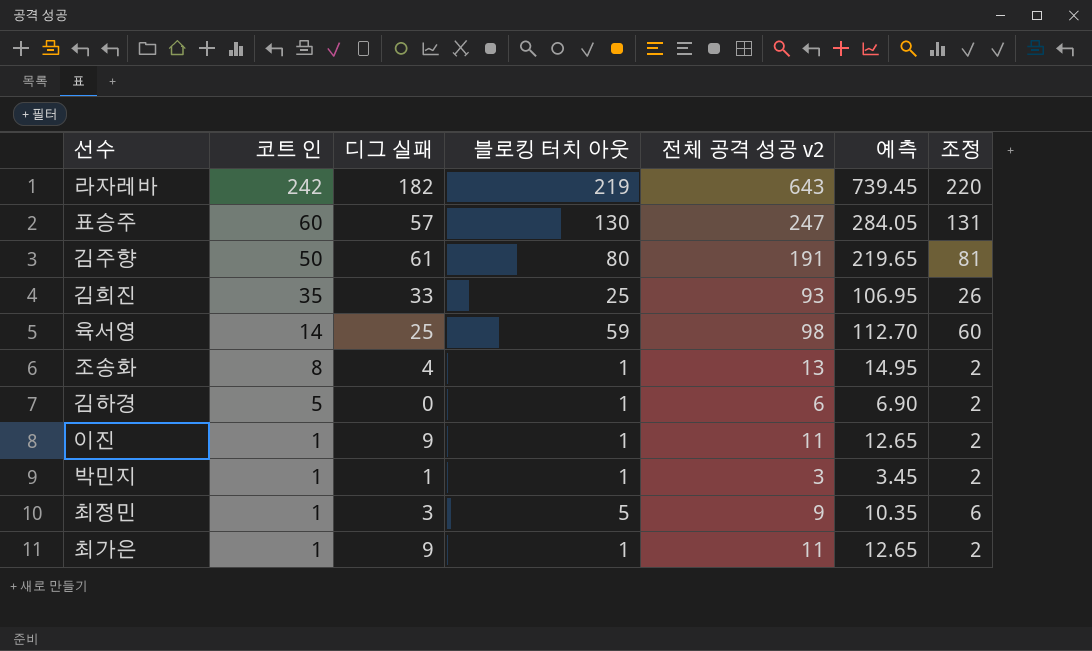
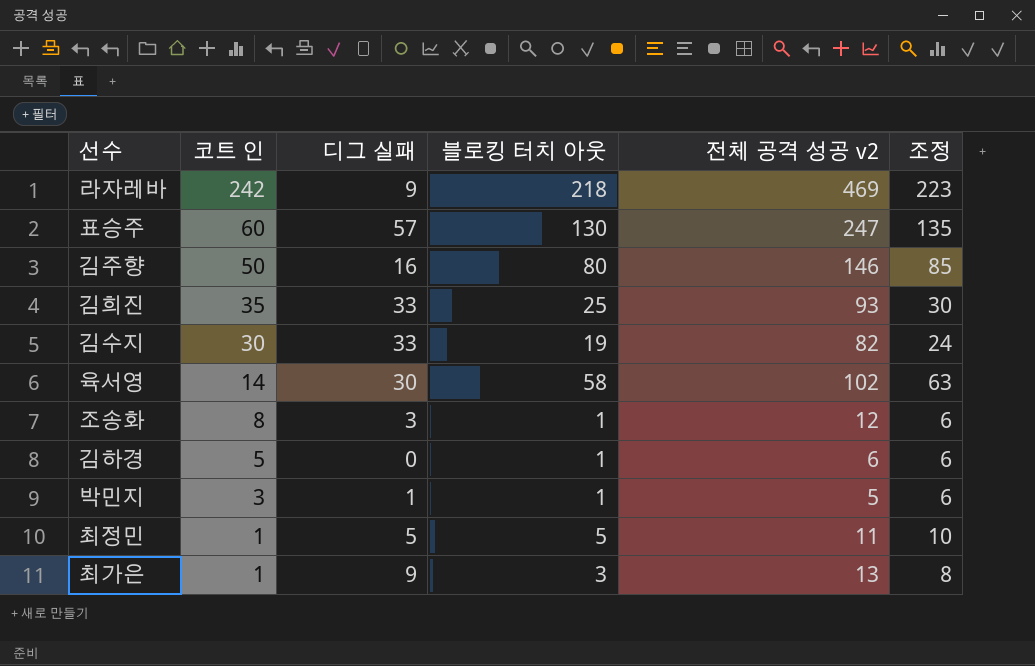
column 예측 | formula: [전체 공격 성공 v2] * 1.15 -> none
column 조정 | formula: [블로킹 터치 아웃] + 1 -> [블로킹 터치 아웃] + 5
row 이진: 1 | 9 | 1 | 11 | 12.65 | 2 -> none
라자레바 | 디그 실패: 182 -> 9
라자레바 | 블로킹 터치 아웃: 219 -> 218
라자레바 | 전체 공격 성공 v2: 643 -> 469
김주향 | 디그 실패: 61 -> 16
김주향 | 전체 공격 성공 v2: 191 -> 146
row 김수지: none -> 30 | 33 | 19 | 82 | 24
육서영 | 디그 실패: 25 -> 30
육서영 | 블로킹 터치 아웃: 59 -> 58
육서영 | 전체 공격 성공 v2: 98 -> 102
조송화 | 디그 실패: 4 -> 3
조송화 | 전체 공격 성공 v2: 13 -> 12
박민지 | 코트 인: 1 -> 3
박민지 | 전체 공격 성공 v2: 3 -> 5
최정민 | 디그 실패: 3 -> 5
최정민 | 전체 공격 성공 v2: 9 -> 11
최가은 | 블로킹 터치 아웃: 1 -> 3
최가은 | 전체 공격 성공 v2: 11 -> 13

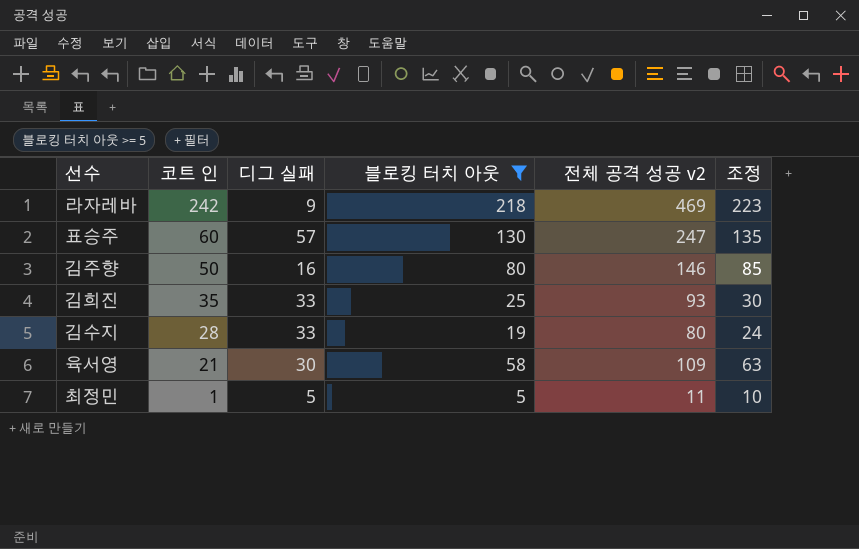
filter: none -> 블로킹 터치 아웃 >= 5
김수지 | 코트 인: 30 -> 28
김수지 | 전체 공격 성공 v2: 82 -> 80
육서영 | 코트 인: 14 -> 21
육서영 | 전체 공격 성공 v2: 102 -> 109

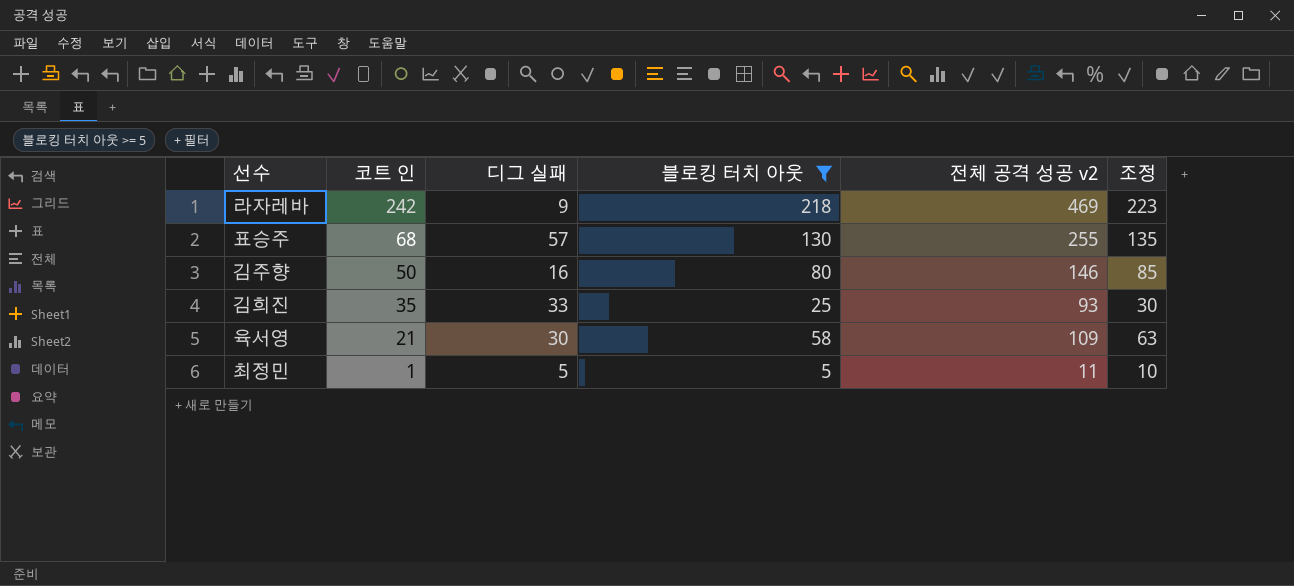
row 김수지: 28 | 33 | 19 | 80 | 24 -> none
표승주 | 코트 인: 60 -> 68
표승주 | 전체 공격 성공 v2: 247 -> 255

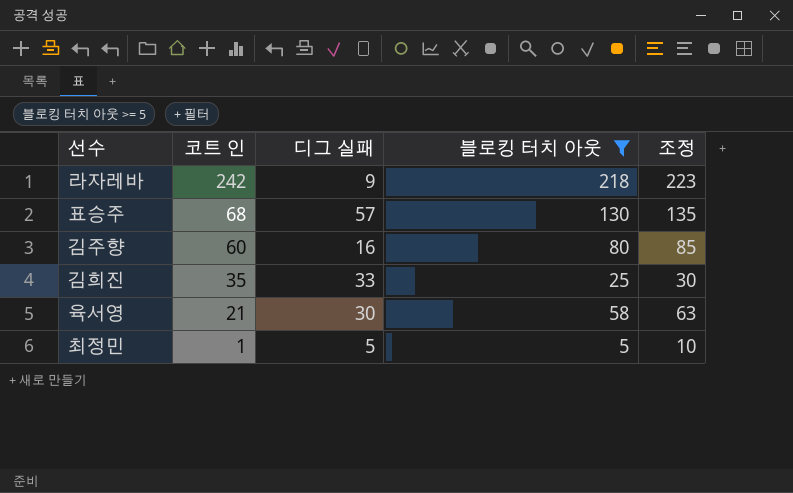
column 전체 공격 성공 v2 | formula: [코트 인] + [디그 실패] + [블로킹 터치 아웃] -> none
김주향 | 코트 인: 50 -> 60

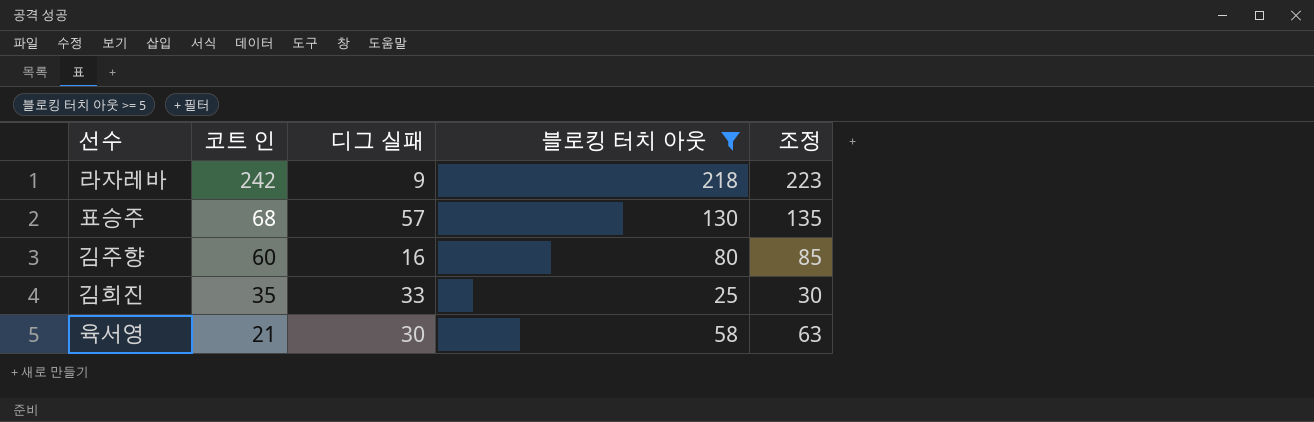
row 최정민: 1 | 5 | 5 | 10 -> none

